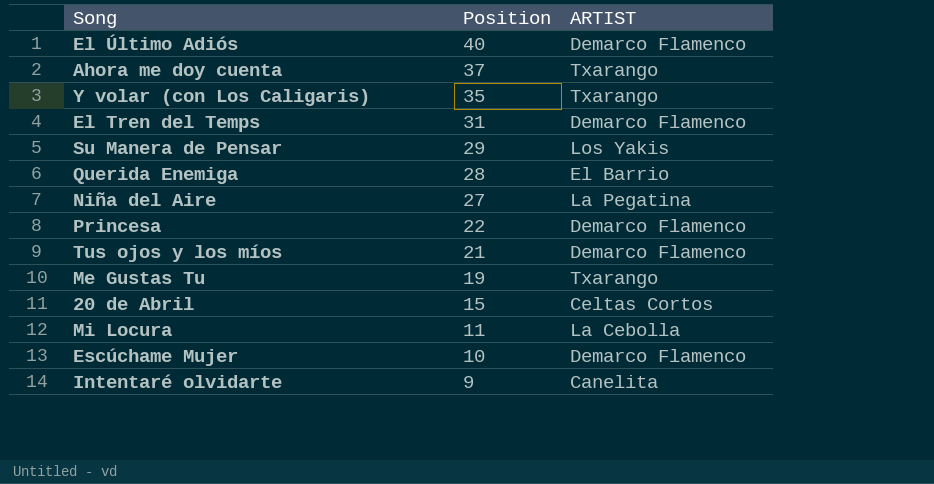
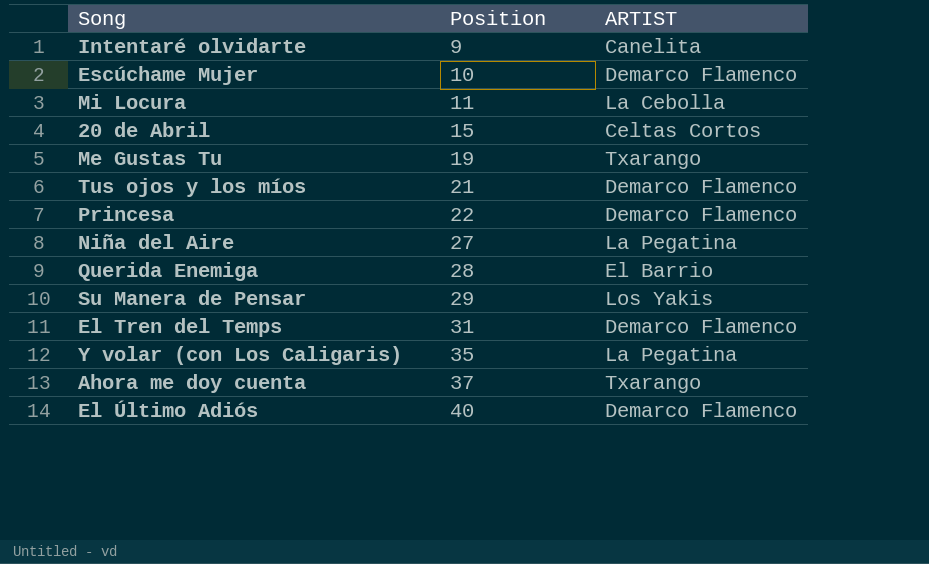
row order: Position descending -> Position ascending
Y volar (con Los Caligaris) | ARTIST: Txarango -> La Pegatina

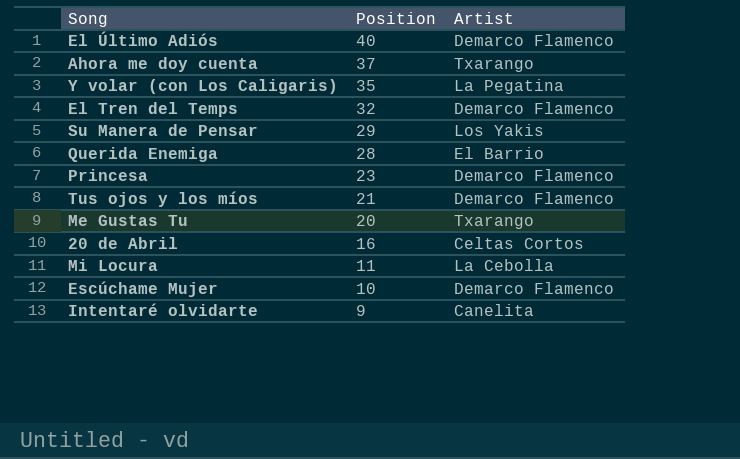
row order: Position ascending -> Position descending
column name: ARTIST -> Artist
row Niña del Aire: 27 | La Pegatina -> none
El Tren del Temps | Position: 31 -> 32
Princesa | Position: 22 -> 23
Me Gustas Tu | Position: 19 -> 20
20 de Abril | Position: 15 -> 16

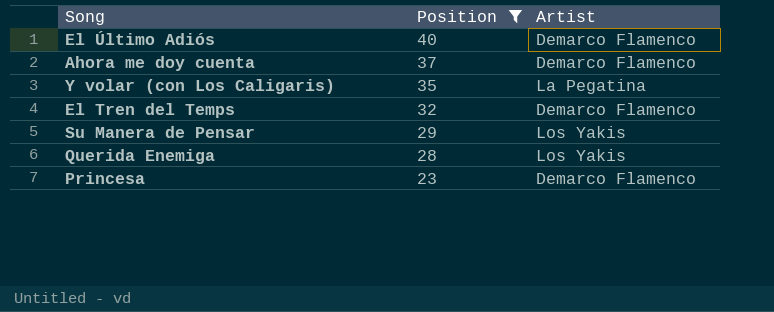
filter: none -> Position >= 23
Ahora me doy cuenta | Artist: Txarango -> Demarco Flamenco
Querida Enemiga | Artist: El Barrio -> Los Yakis

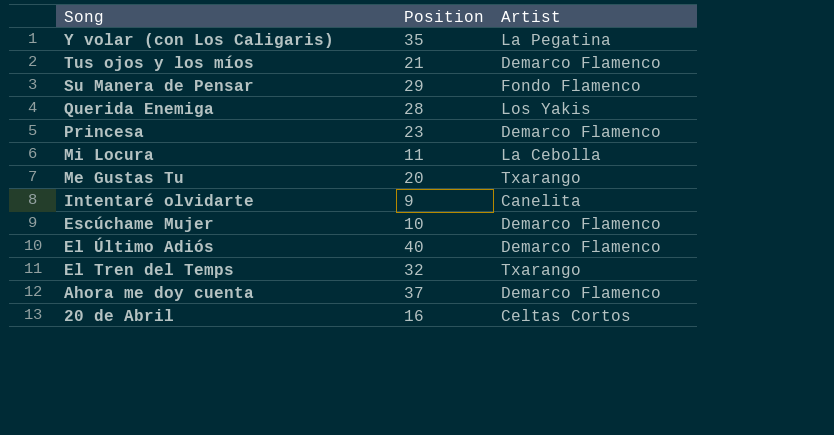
filter: Position >= 23 -> none
row order: Position descending -> Song descending
Su Manera de Pensar | Artist: Los Yakis -> Fondo Flamenco
El Tren del Temps | Artist: Demarco Flamenco -> Txarango

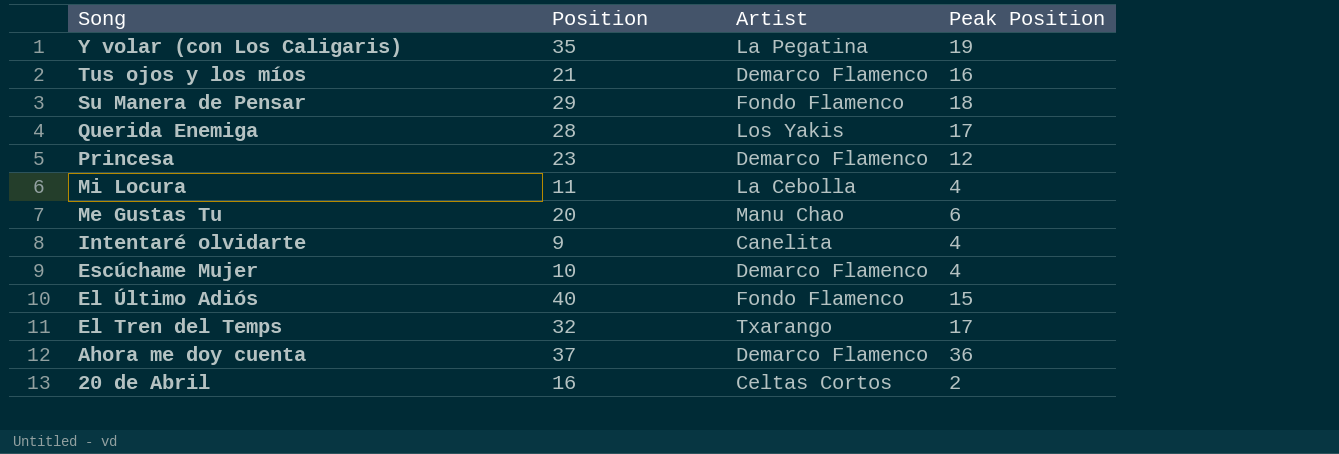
column Peak Position | position: none -> 4
Me Gustas Tu | Artist: Txarango -> Manu Chao
El Último Adiós | Artist: Demarco Flamenco -> Fondo Flamenco

